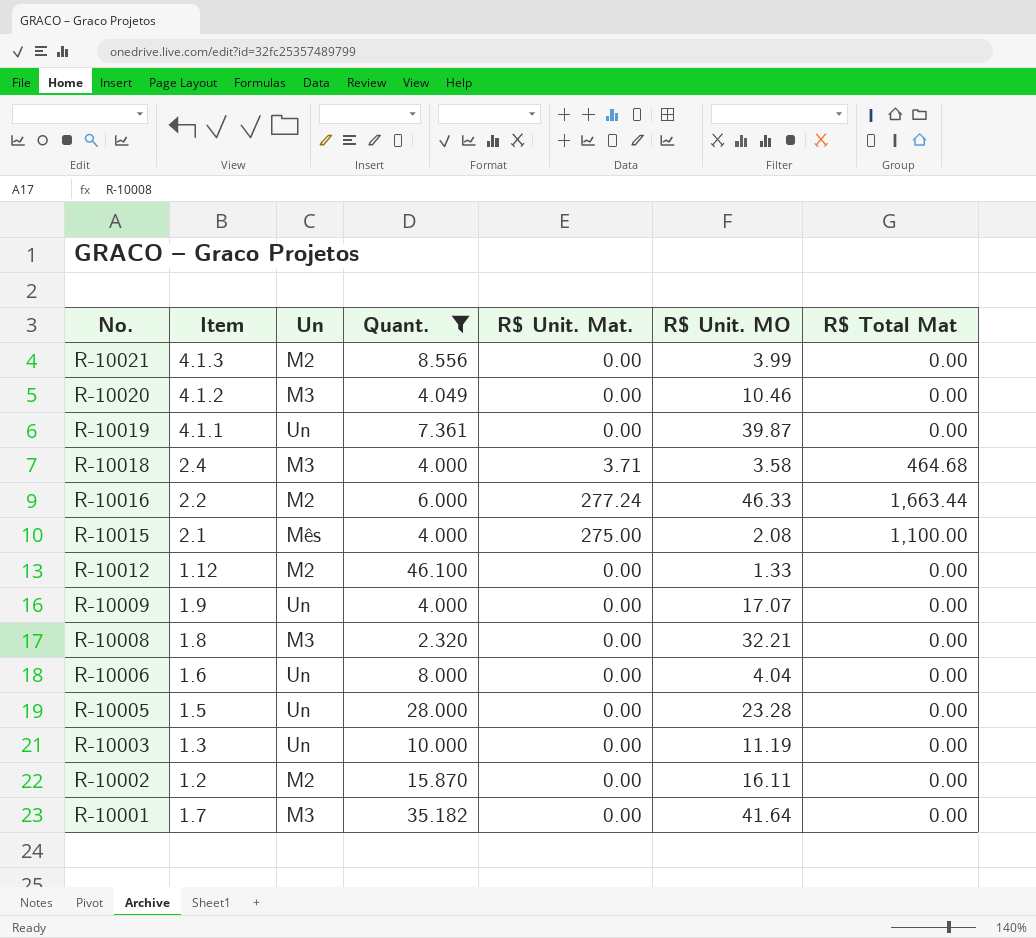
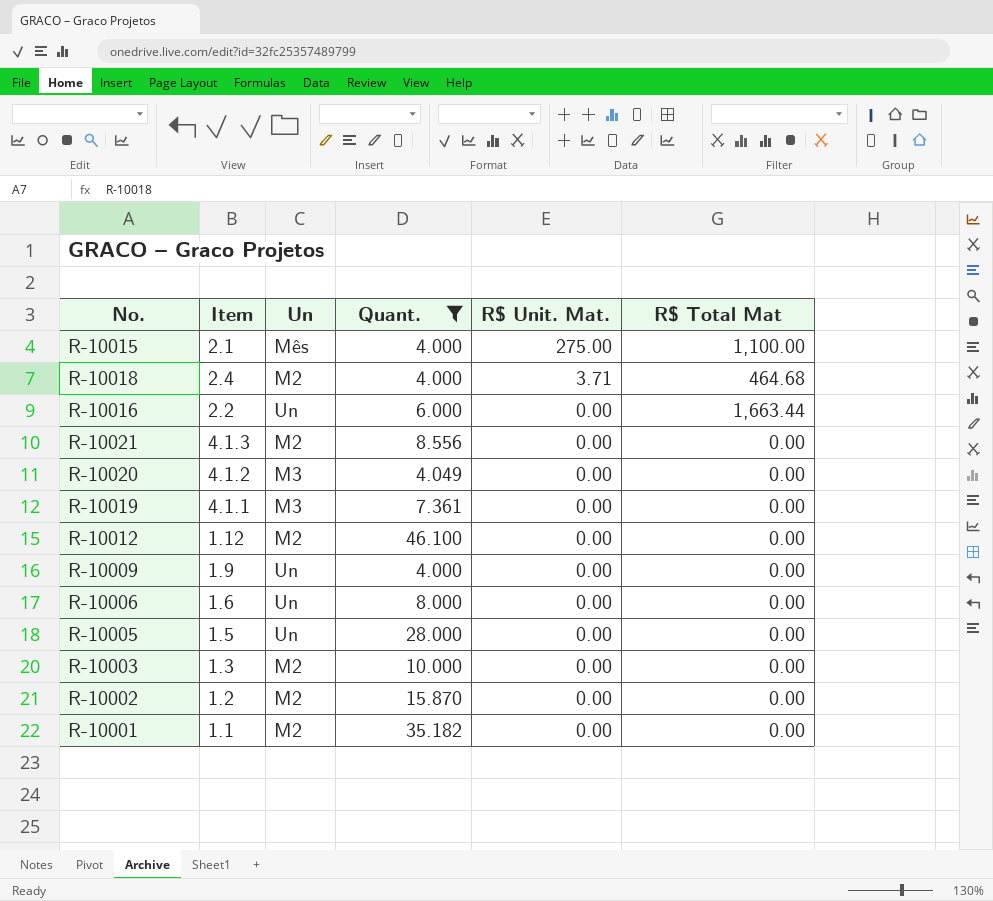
row order: No. descending -> R$ Unit. Mat. descending
column R$ Unit. MO | position: 6 -> none
row R-10008: 1.8 | M3 | 2.320 | 0.00 | 32.21 | 0.00 -> none
R-10018 | Un: M3 -> M2
R-10016 | Un: M2 -> Un
R-10016 | R$ Unit. Mat.: 277.24 -> 0.00
R-10019 | Un: Un -> M3
R-10003 | Un: Un -> M2
R-10001 | Item: 1.7 -> 1.1
R-10001 | Un: M3 -> M2

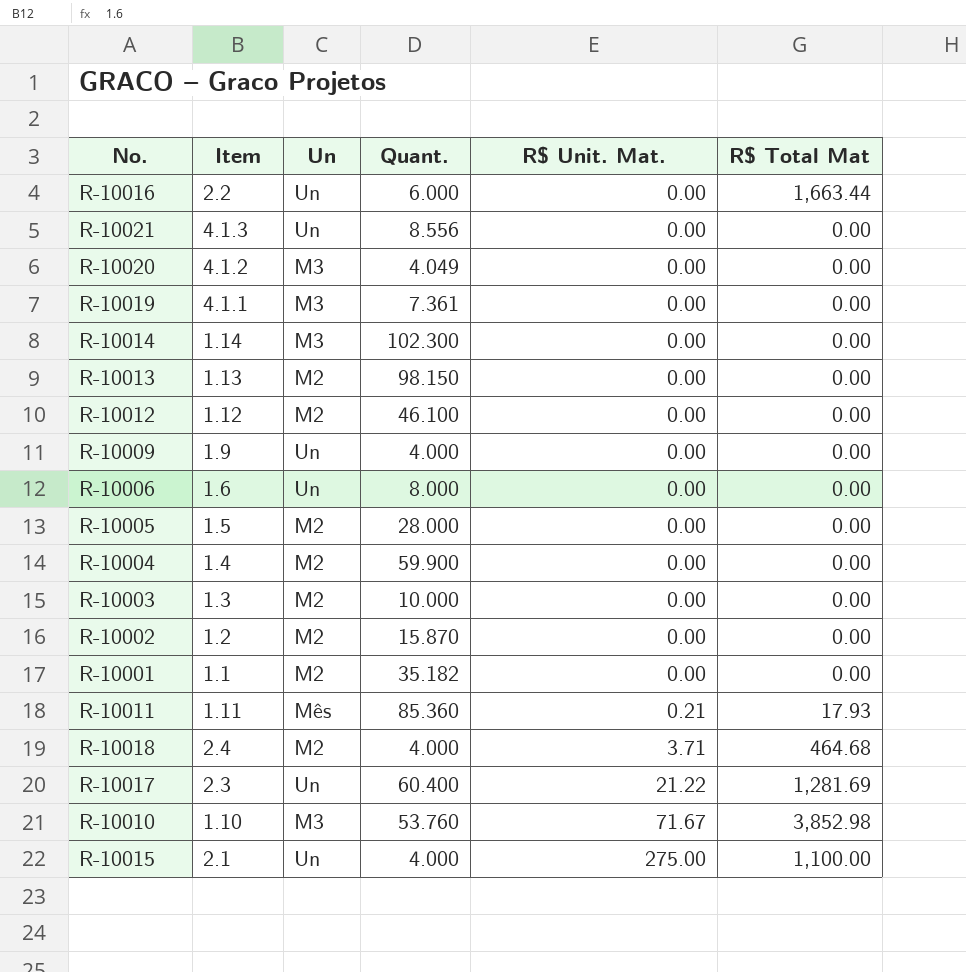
filter: Quant. <= 46.100 -> none
row order: R$ Unit. Mat. descending -> R$ Unit. Mat. ascending
R-10021 | Un: M2 -> Un
R-10005 | Un: Un -> M2
R-10015 | Un: Mês -> Un

